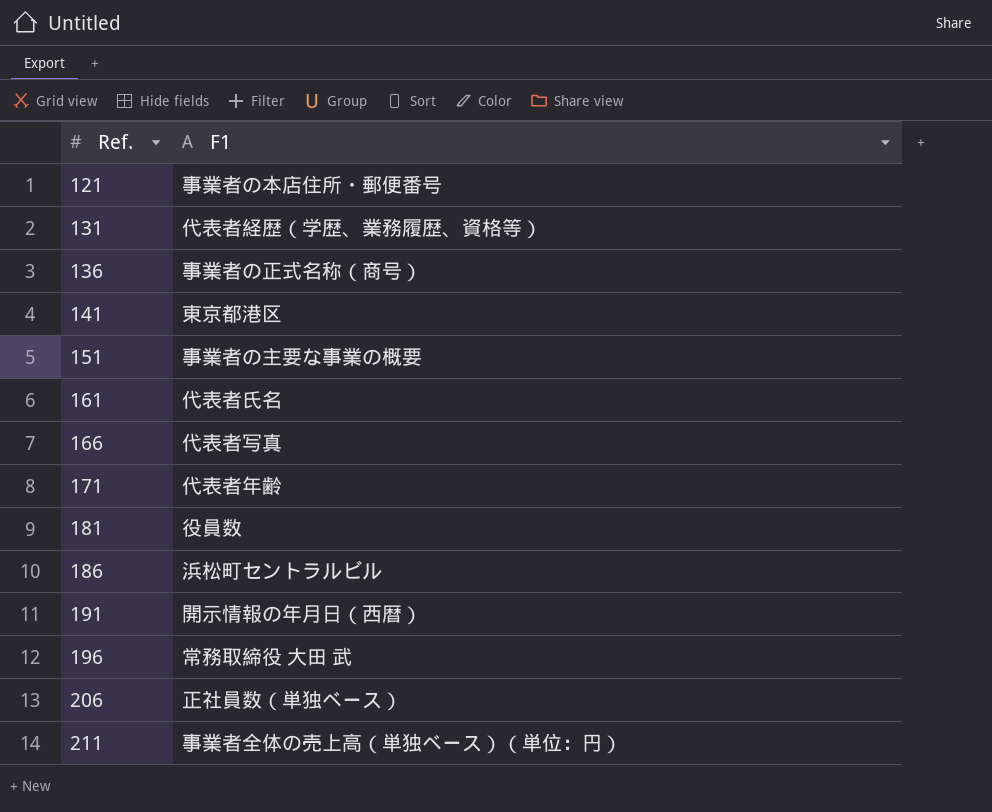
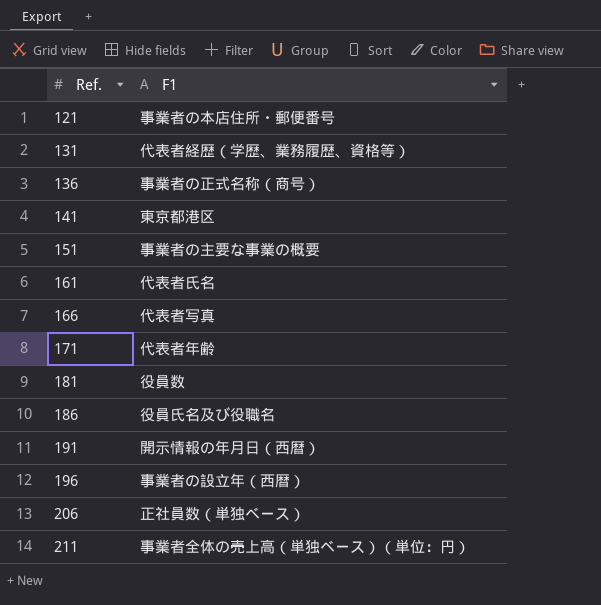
186 | F1: 浜松町セントラルビル -> 役員氏名及び役職名
196 | F1: 常務取締役 大田 武 -> 事業者の設立年（西暦）

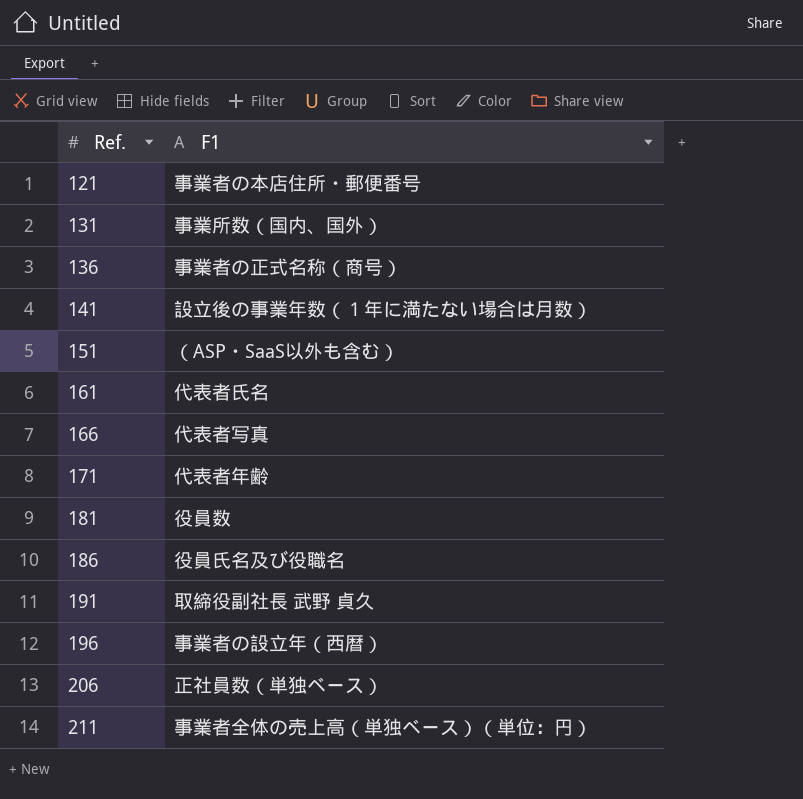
131 | F1: 代表者経歴（学歴、業務履歴、資格等） -> 事業所数（国内、国外）
141 | F1: 東京都港区 -> 設立後の事業年数（１年に満たない場合は月数）
151 | F1: 事業者の主要な事業の概要 -> （ASP・SaaS以外も含む）
191 | F1: 開示情報の年月日（西暦） -> 取締役副社長 武野 貞久

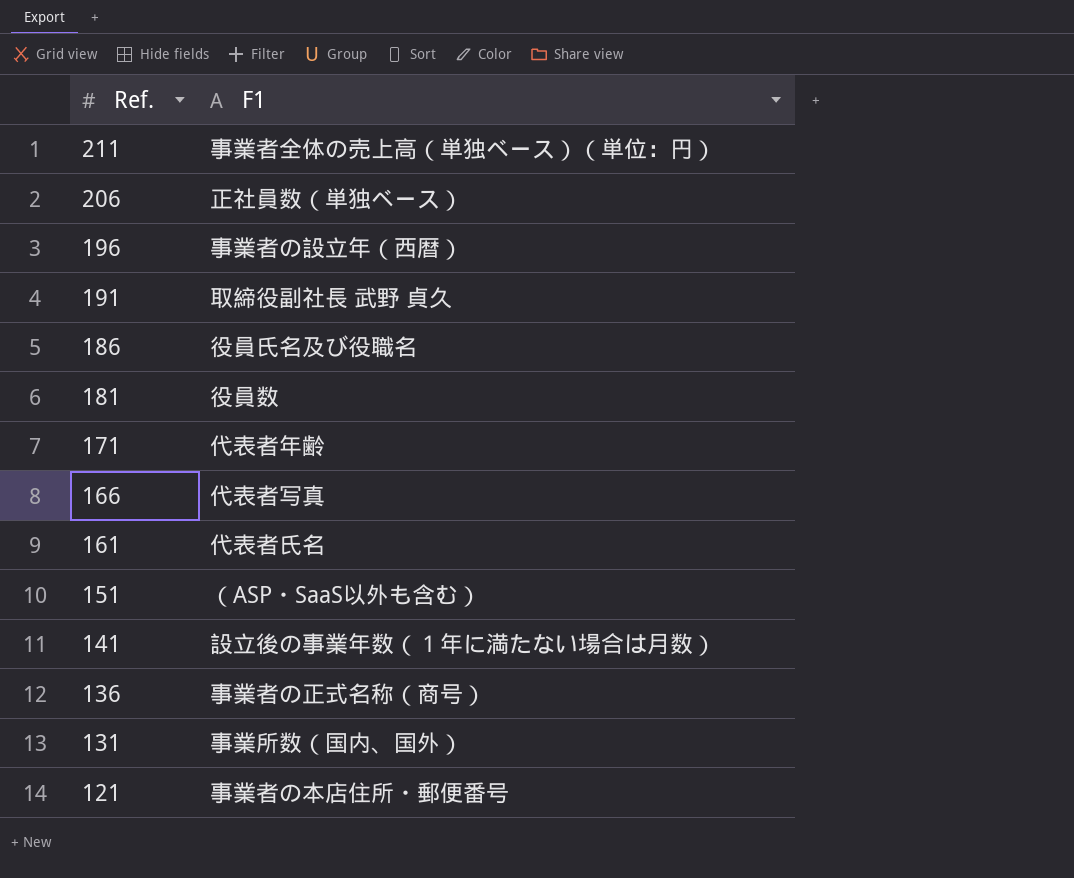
row order: Ref. ascending -> Ref. descending

